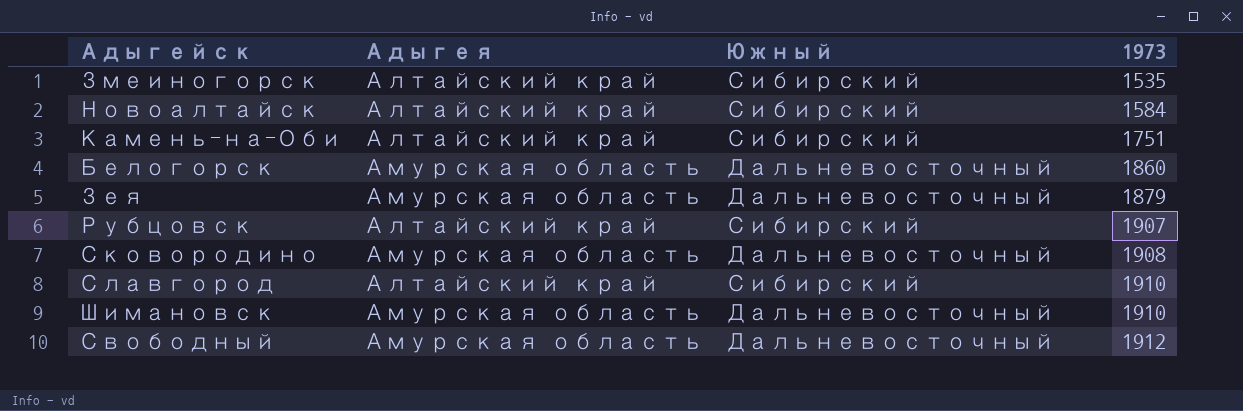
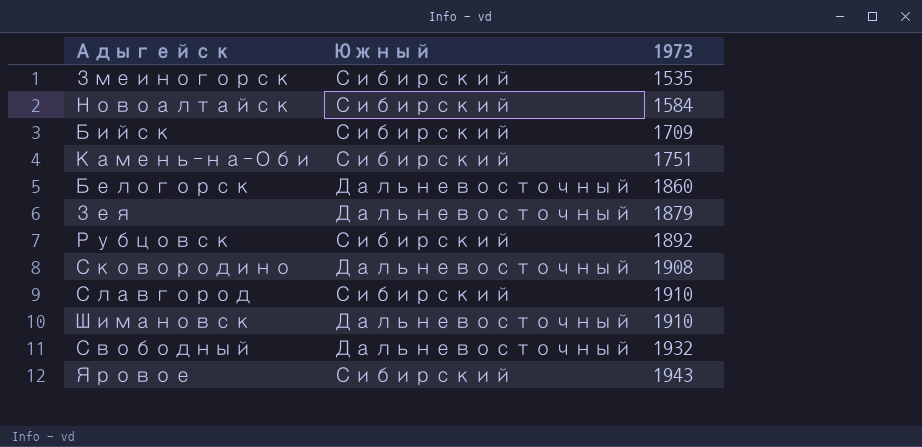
column Адыгея | position: 2 -> none
row Бийск: none -> Сибирский | 1709
Рубцовск | 1973: 1907 -> 1892
Свободный | 1973: 1912 -> 1932
row Яровое: none -> Сибирский | 1943

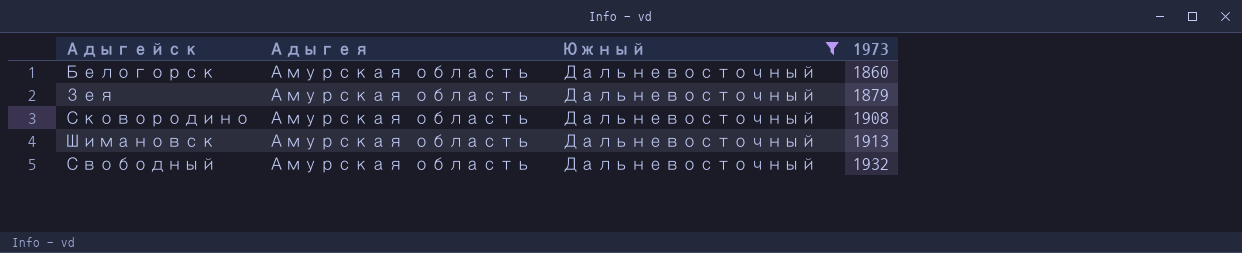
filter: none -> Южный = Дальневосточный
column Адыгея | position: none -> 2
Шимановск | 1973: 1910 -> 1913

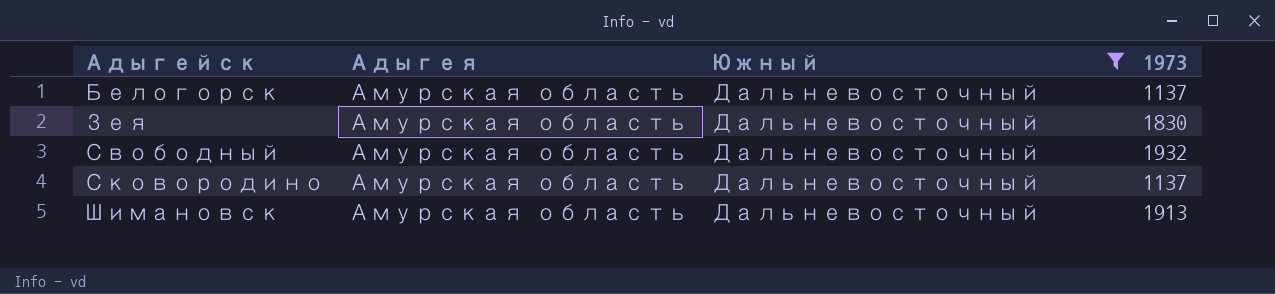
row order: 1973 ascending -> Адыгейск ascending
Белогорск | 1973: 1860 -> 1137
Зея | 1973: 1879 -> 1830
Сковородино | 1973: 1908 -> 1137

